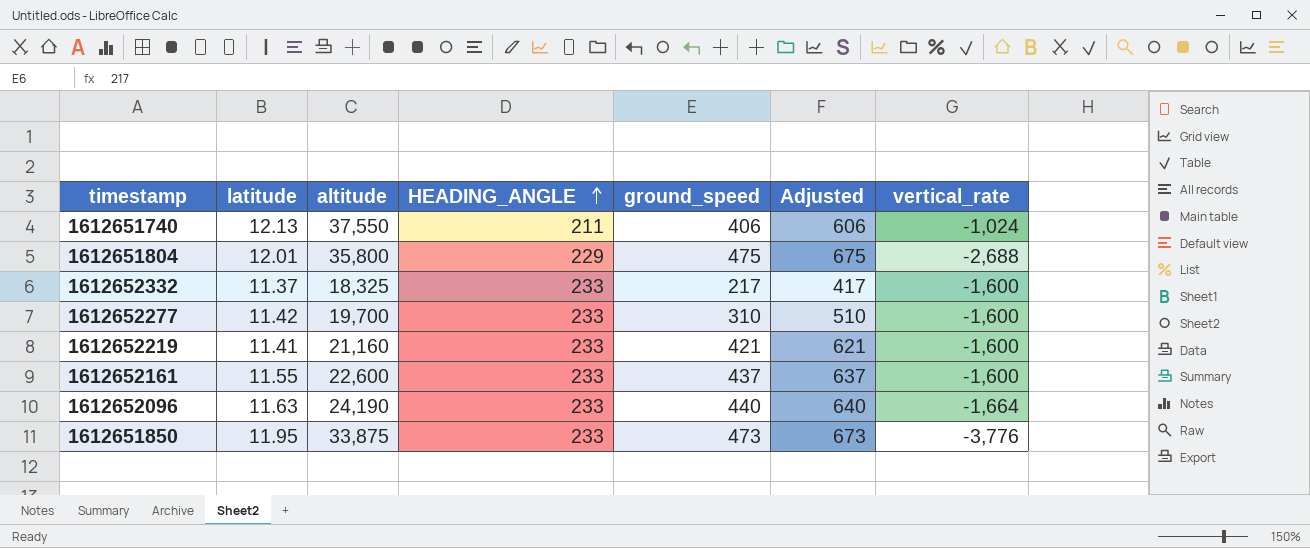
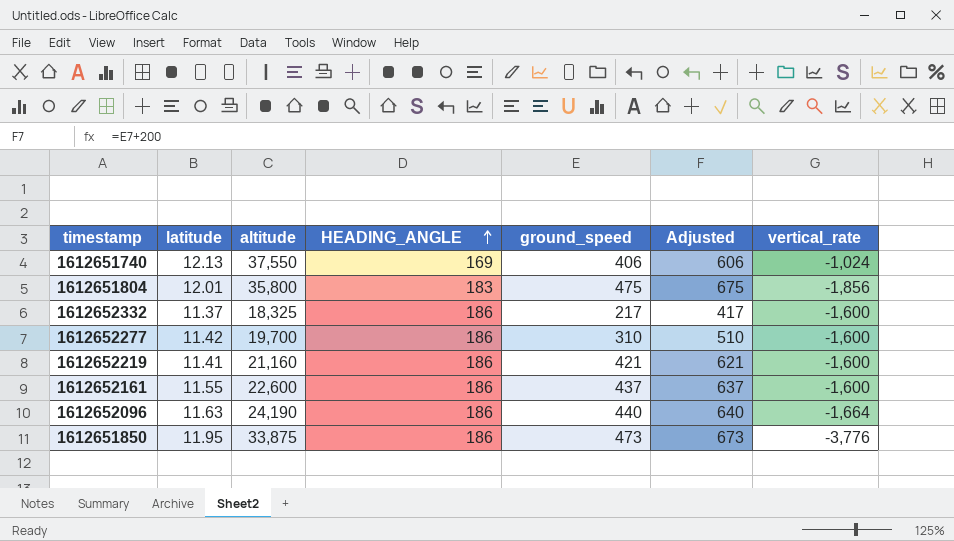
1612651740 | HEADING_ANGLE: 211 -> 169
1612651804 | HEADING_ANGLE: 229 -> 183
1612651804 | vertical_rate: -2,688 -> -1,856
1612652332 | HEADING_ANGLE: 233 -> 186
1612652277 | HEADING_ANGLE: 233 -> 186
1612652219 | HEADING_ANGLE: 233 -> 186
1612652161 | HEADING_ANGLE: 233 -> 186
1612652096 | HEADING_ANGLE: 233 -> 186
1612651850 | HEADING_ANGLE: 233 -> 186

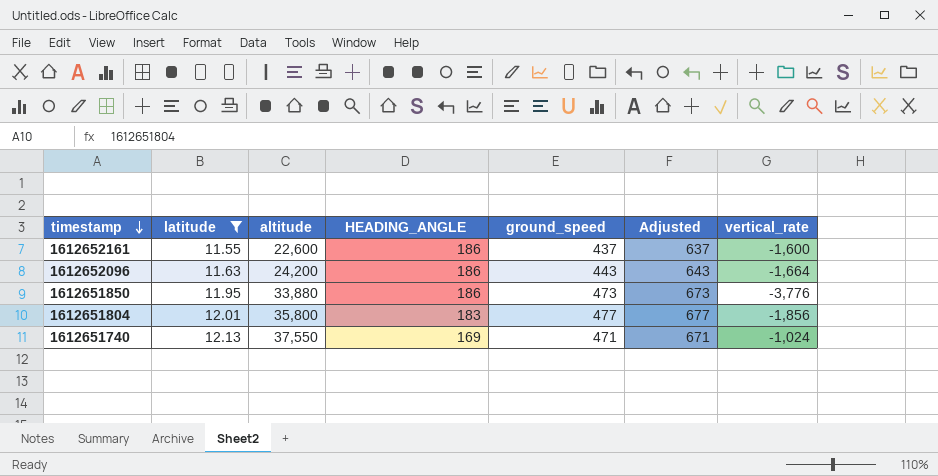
filter: none -> latitude >= 11.55
row order: HEADING_ANGLE ascending -> timestamp descending
1612652096 | altitude: 24,190 -> 24,200
1612652096 | ground_speed: 440 -> 443
1612652096 | Adjusted: 640 -> 643
1612651850 | altitude: 33,875 -> 33,880
1612651804 | ground_speed: 475 -> 477
1612651804 | Adjusted: 675 -> 677
1612651740 | ground_speed: 406 -> 471
1612651740 | Adjusted: 606 -> 671

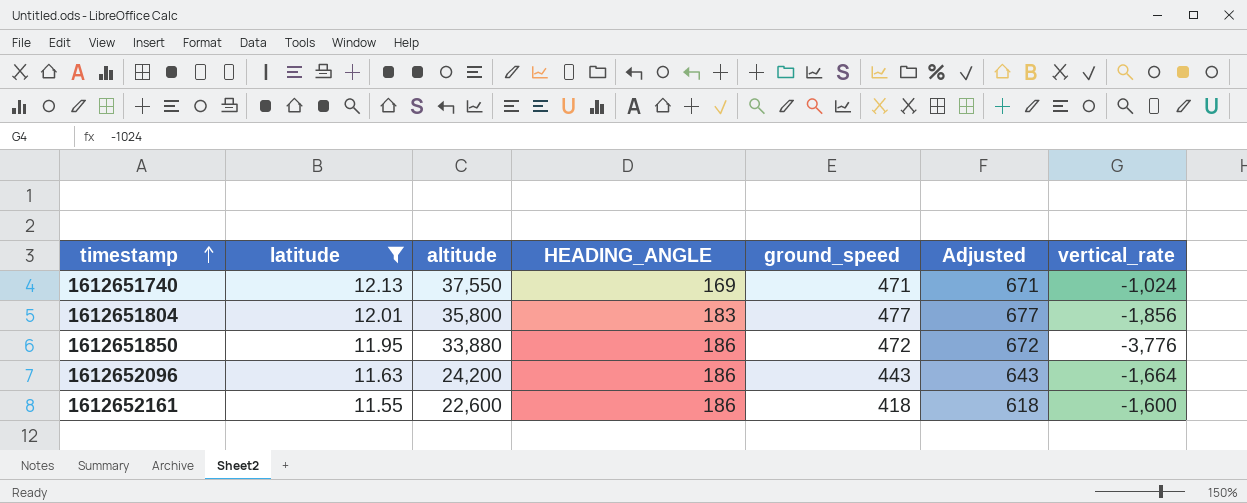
row order: timestamp descending -> timestamp ascending
1612651850 | ground_speed: 473 -> 472
1612651850 | Adjusted: 673 -> 672
1612652161 | ground_speed: 437 -> 418
1612652161 | Adjusted: 637 -> 618

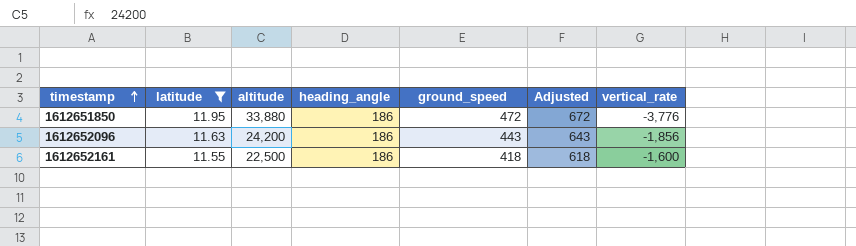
column name: HEADING_ANGLE -> heading_angle
row 1612651740: 12.13 | 37,550 | 169 | 471 | 671 | -1,024 -> none
row 1612651804: 12.01 | 35,800 | 183 | 477 | 677 | -1,856 -> none
1612652096 | vertical_rate: -1,664 -> -1,856
1612652161 | altitude: 22,600 -> 22,500

